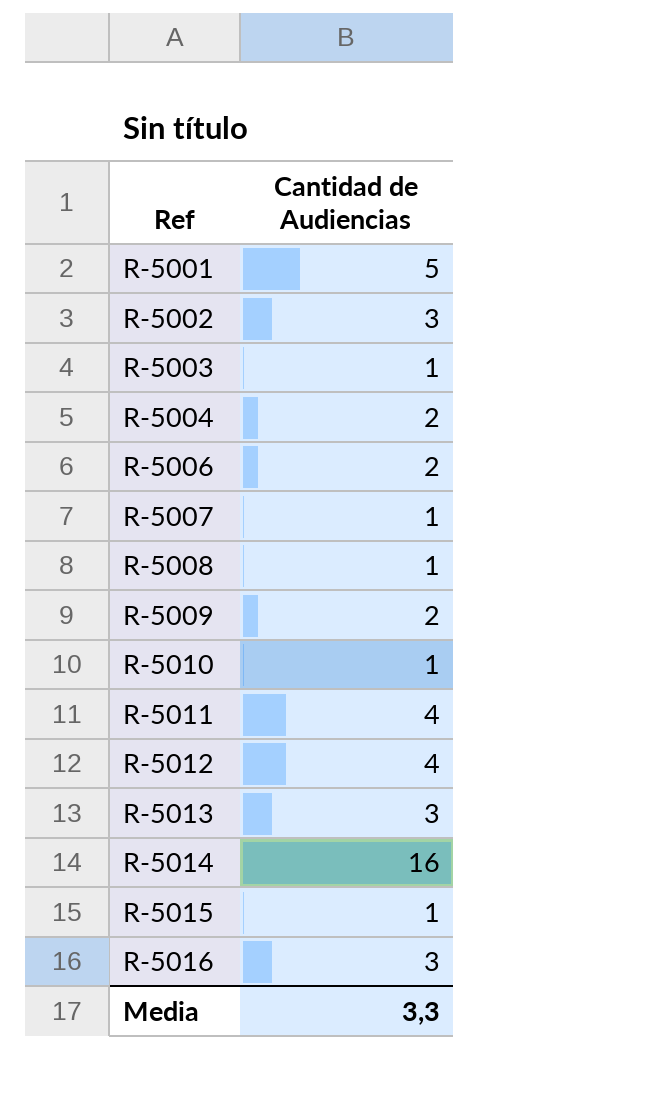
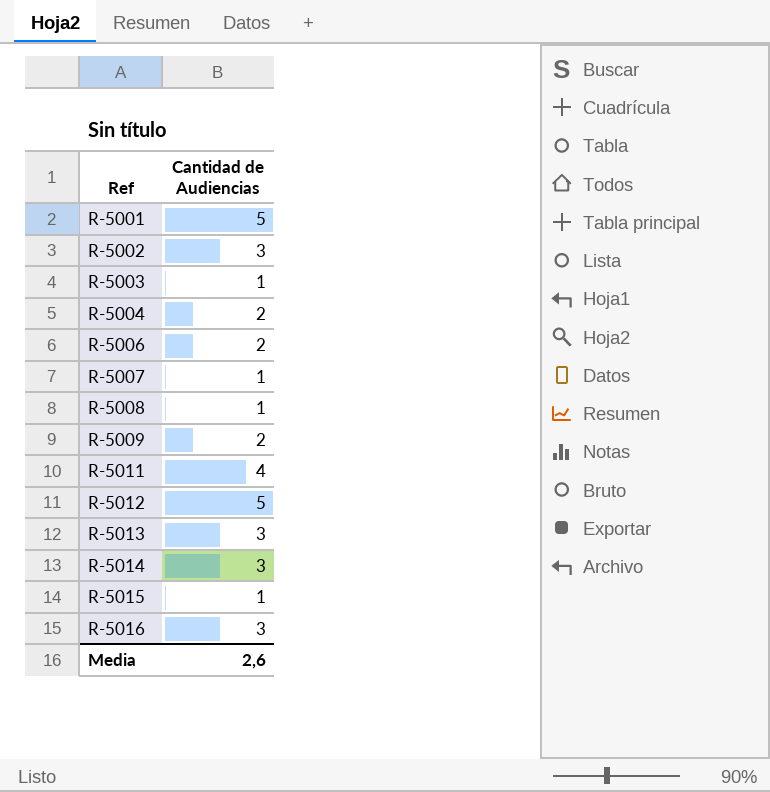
row R-5010: 1 -> none
R-5012 | Cantidad de Audiencias: 4 -> 5
R-5014 | Cantidad de Audiencias: 16 -> 3
Media | Cantidad de Audiencias: 3,3 -> 2,6

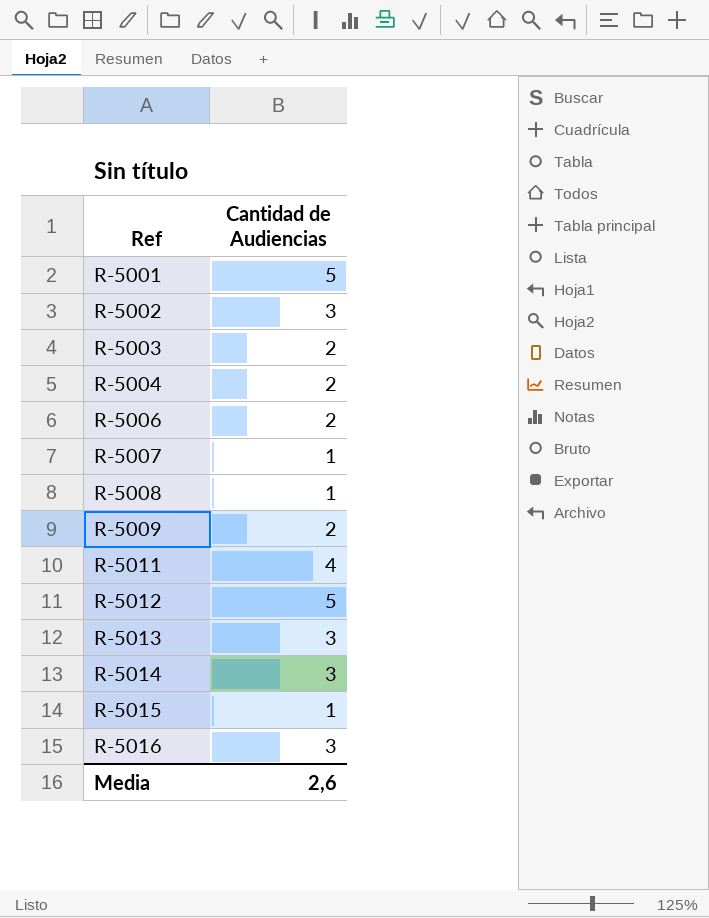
R-5003 | Cantidad de Audiencias: 1 -> 2

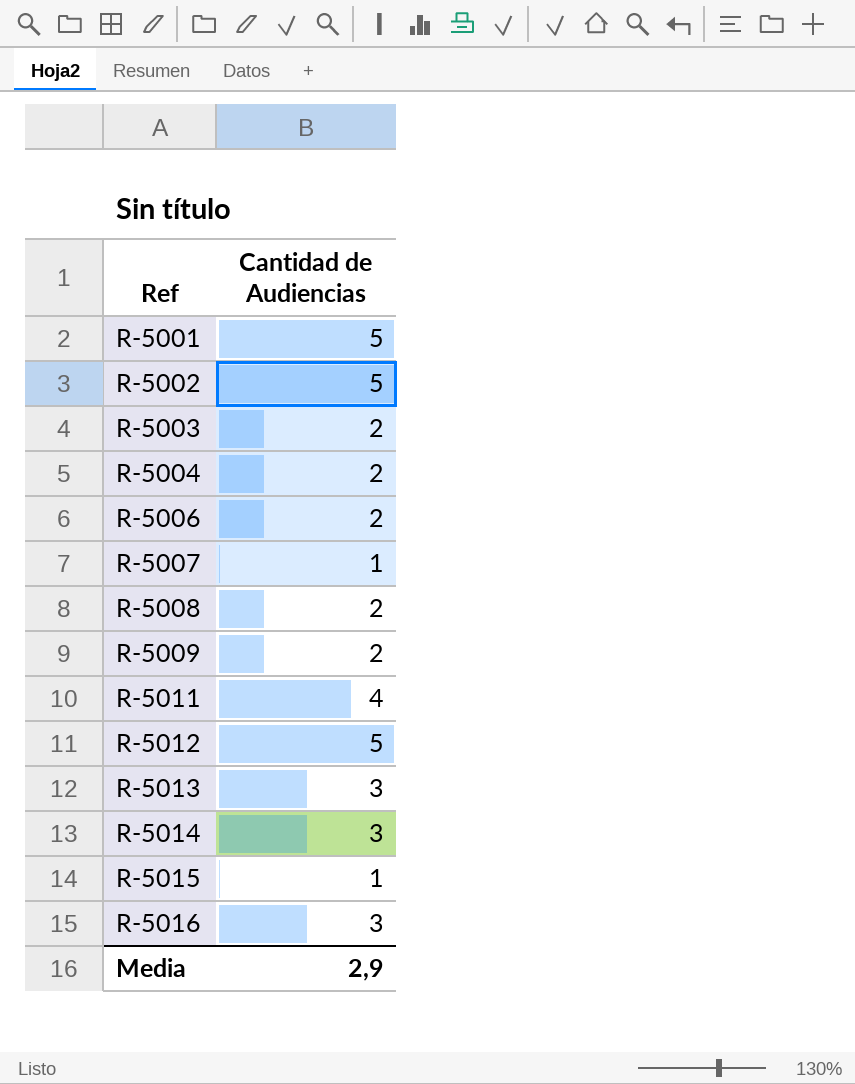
R-5002 | Cantidad de Audiencias: 3 -> 5
R-5008 | Cantidad de Audiencias: 1 -> 2
Media | Cantidad de Audiencias: 2,6 -> 2,9

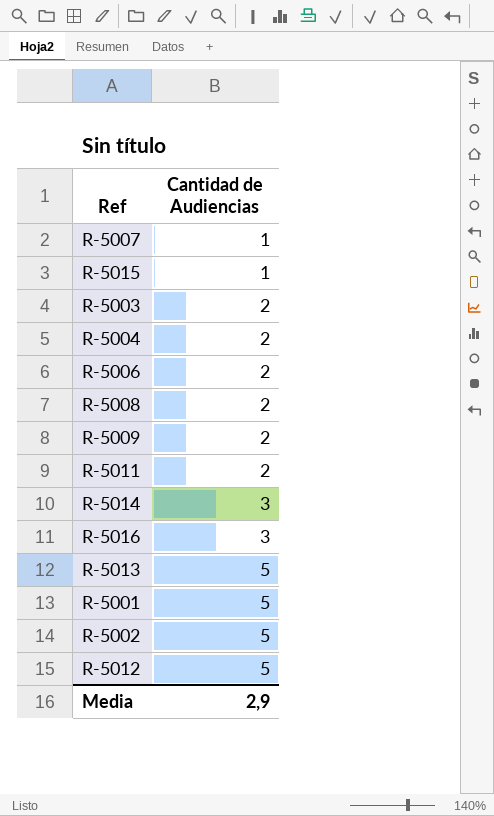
row order: Ref ascending -> Cantidad de Audiencias ascending
R-5011 | Cantidad de Audiencias: 4 -> 2
R-5013 | Cantidad de Audiencias: 3 -> 5

